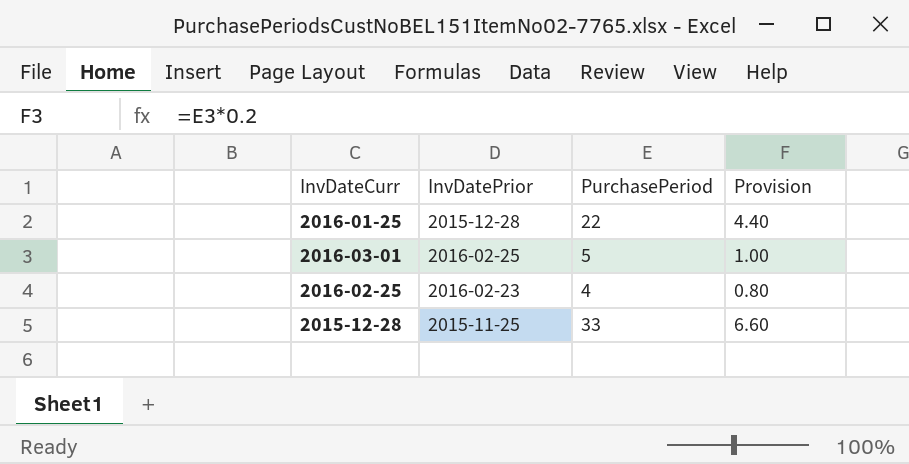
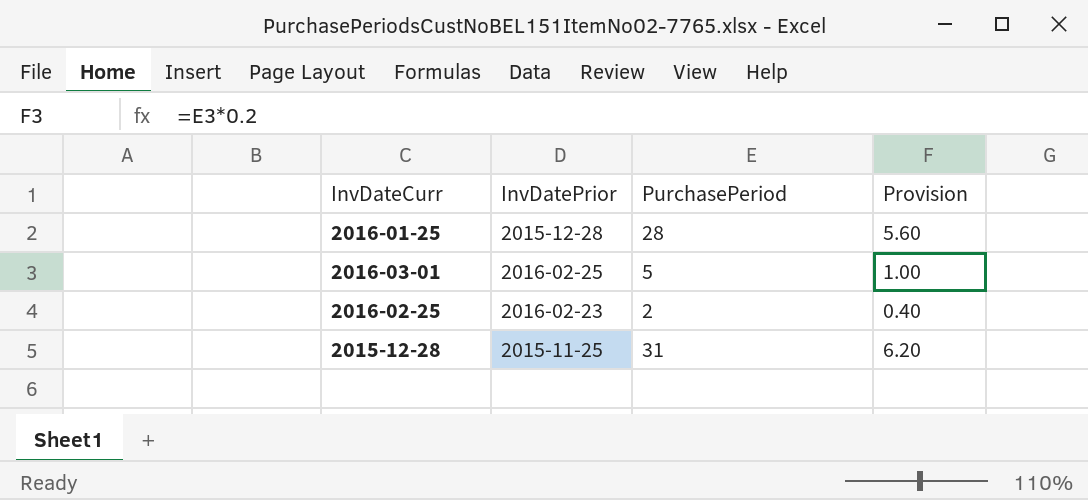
2016-01-25 | PurchasePeriod: 22 -> 28
2016-01-25 | Provision: 4.40 -> 5.60
2016-02-25 | PurchasePeriod: 4 -> 2
2016-02-25 | Provision: 0.80 -> 0.40
2015-12-28 | PurchasePeriod: 33 -> 31
2015-12-28 | Provision: 6.60 -> 6.20

